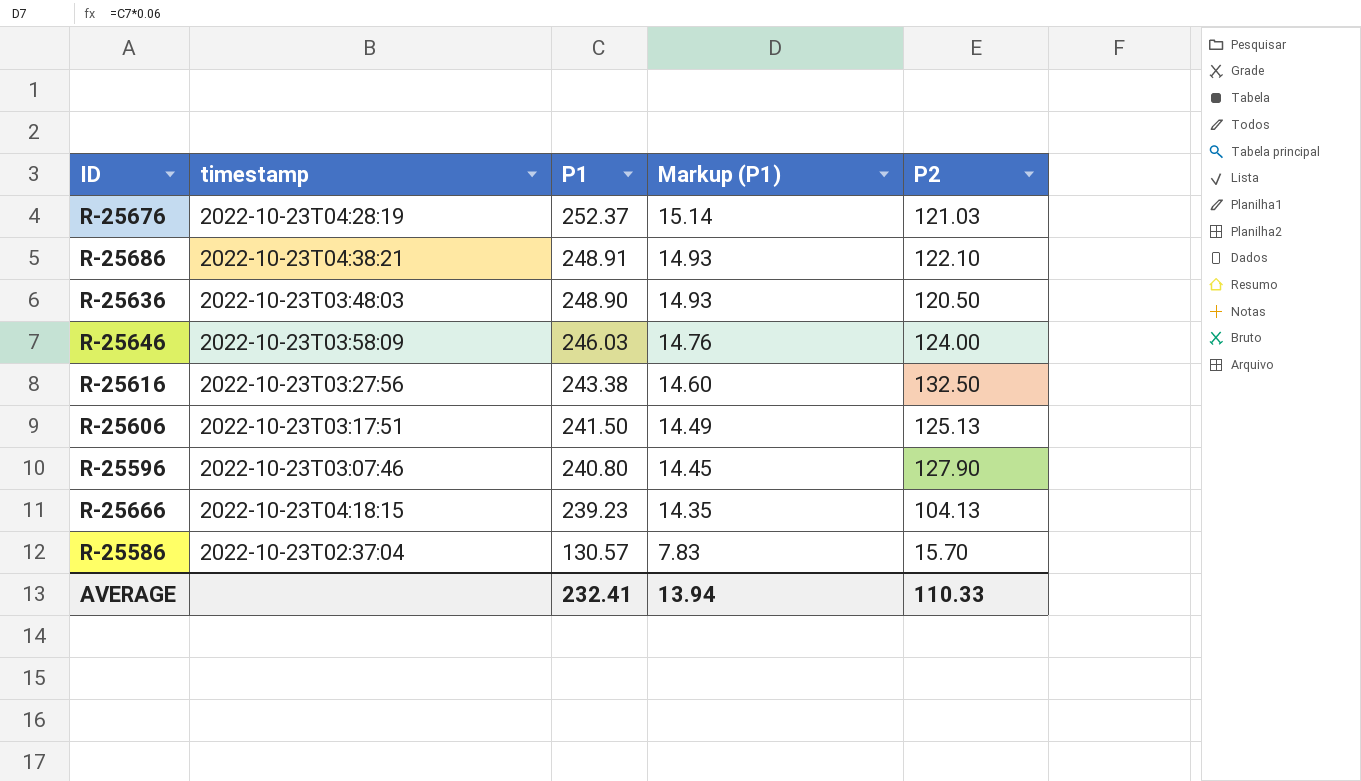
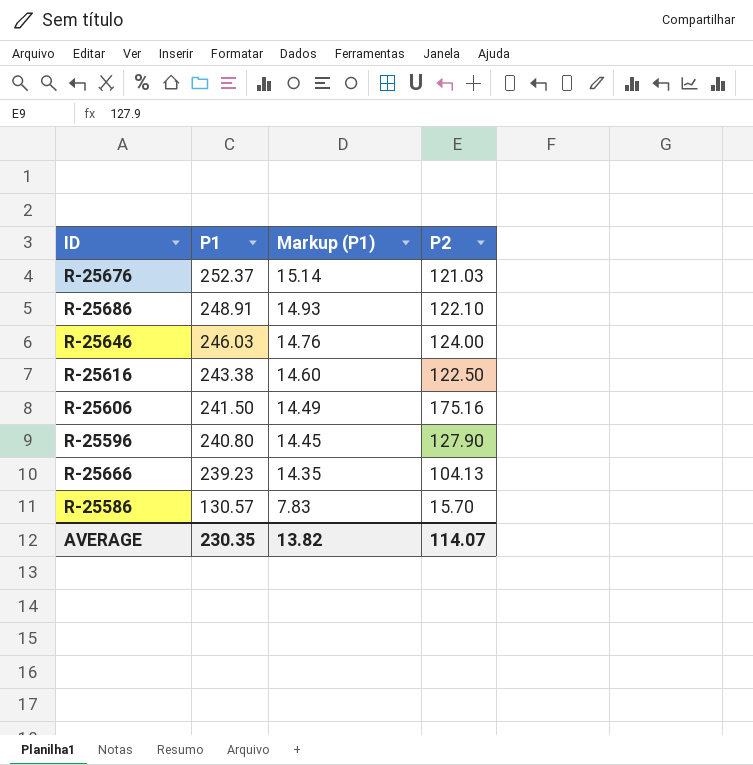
column timestamp | position: 2 -> none
row R-25636: 2022-10-23T03:48:03 | 248.90 | 14.93 | 120.50 -> none
R-25616 | P2: 132.50 -> 122.50
R-25606 | P2: 125.13 -> 175.16
AVERAGE | P1: 232.41 -> 230.35
AVERAGE | Markup (P1): 13.94 -> 13.82
AVERAGE | P2: 110.33 -> 114.07

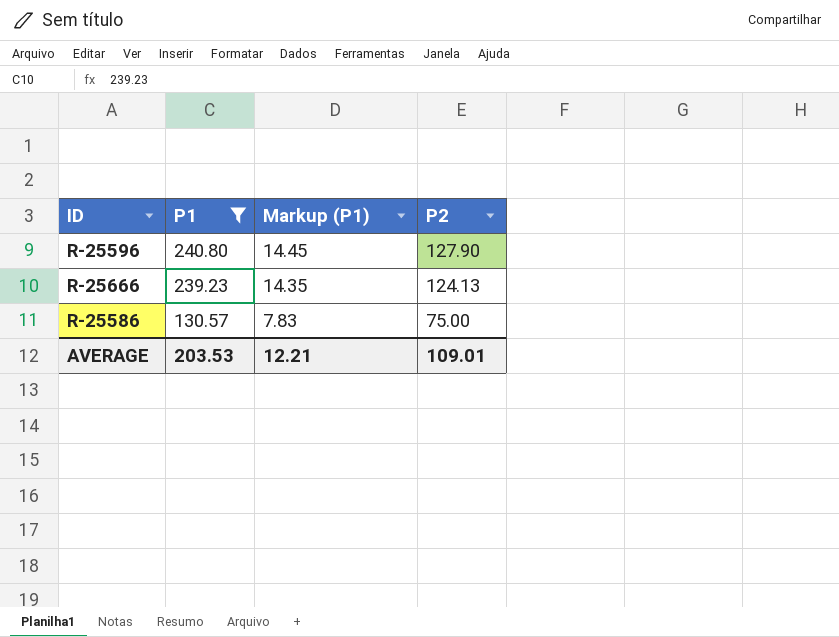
filter: none -> P1 <= 240.80
R-25666 | P2: 104.13 -> 124.13
R-25586 | P2: 15.70 -> 75.00
AVERAGE | P1: 230.35 -> 203.53
AVERAGE | Markup (P1): 13.82 -> 12.21
AVERAGE | P2: 114.07 -> 109.01

